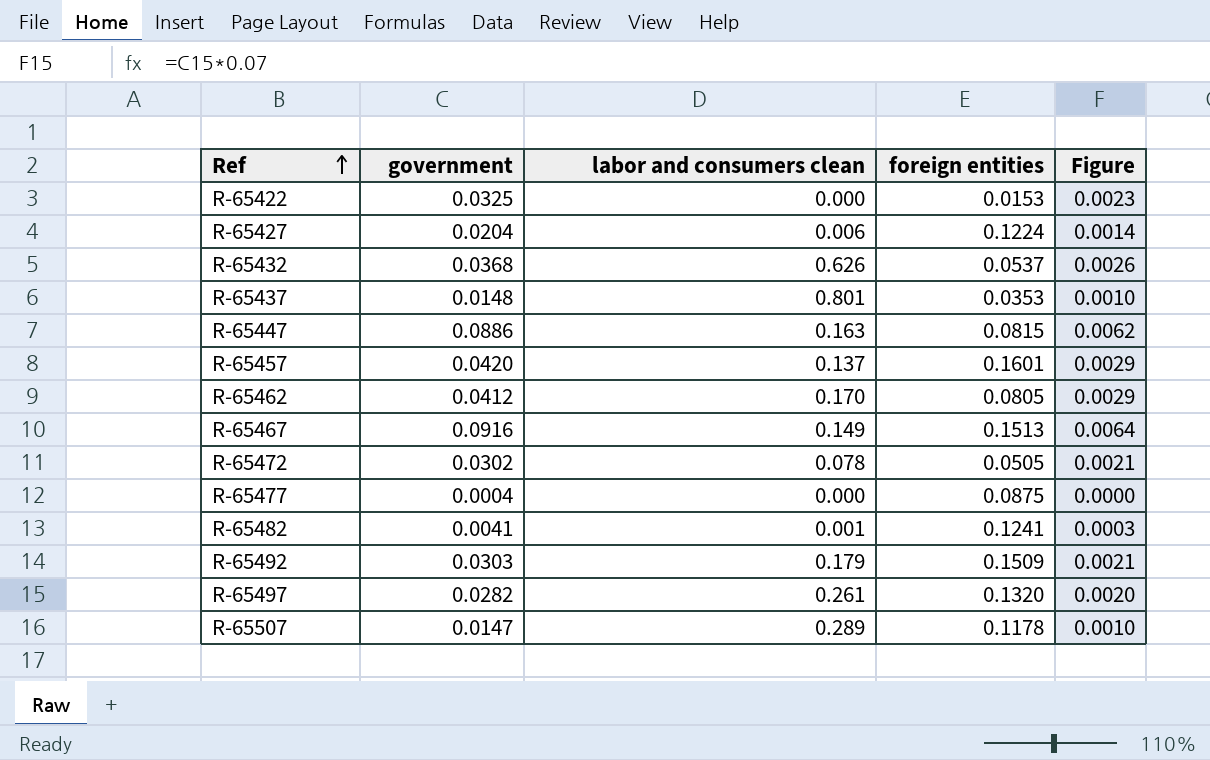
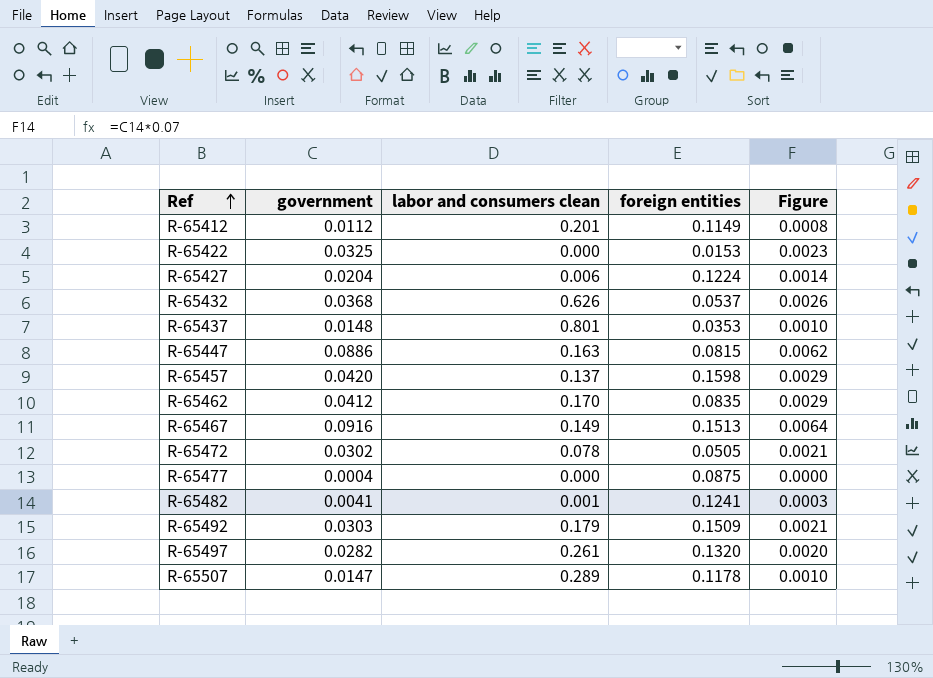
row R-65412: none -> 0.0112 | 0.201 | 0.1149 | 0.0008
R-65457 | foreign entities: 0.1601 -> 0.1598
R-65462 | foreign entities: 0.0805 -> 0.0835

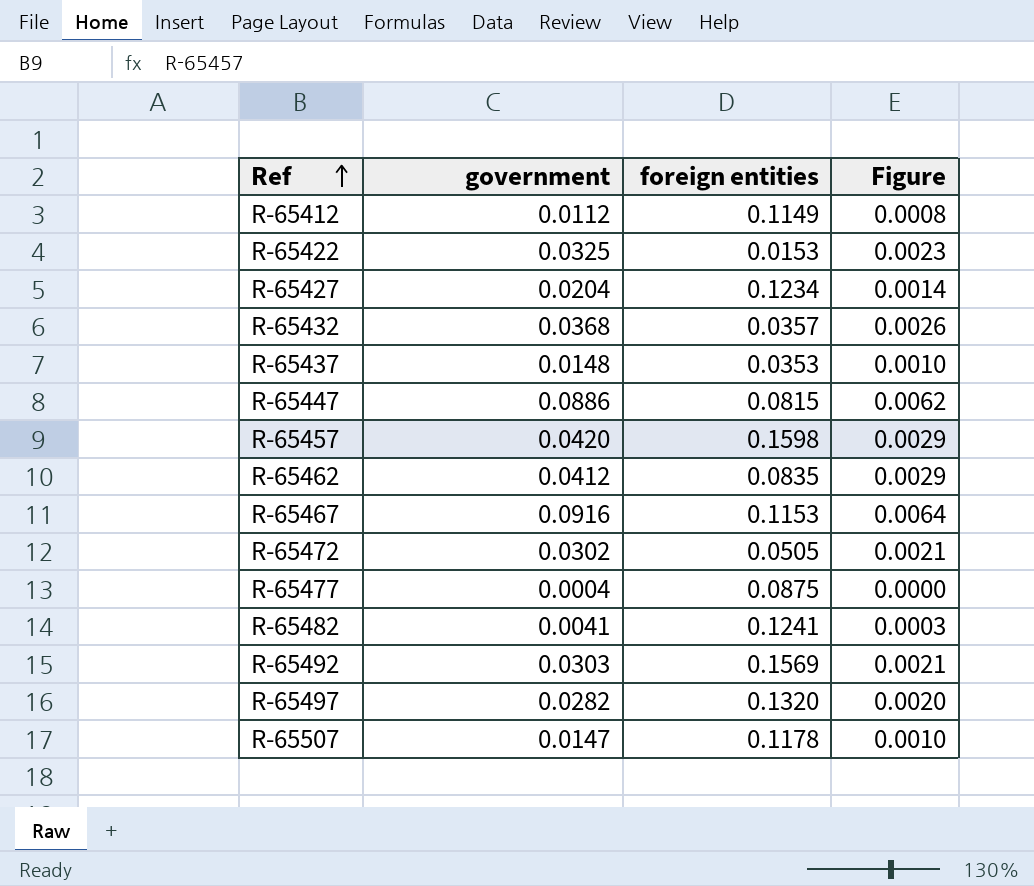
column labor and consumers clean | position: 3 -> none
R-65427 | foreign entities: 0.1224 -> 0.1234
R-65432 | foreign entities: 0.0537 -> 0.0357
R-65467 | foreign entities: 0.1513 -> 0.1153
R-65492 | foreign entities: 0.1509 -> 0.1569

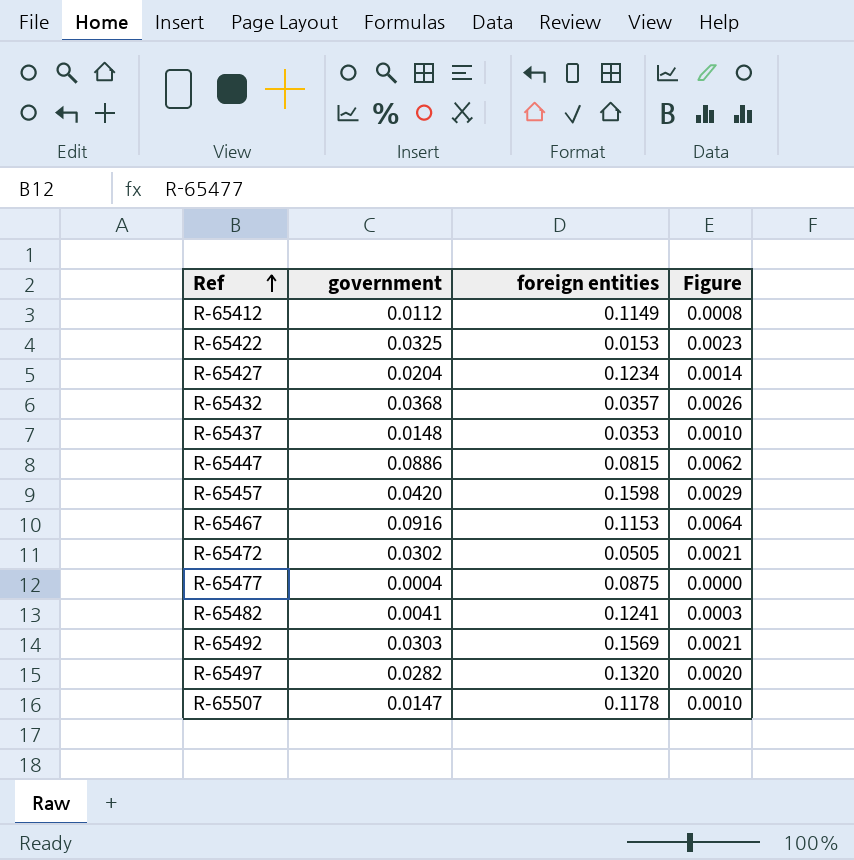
row R-65462: 0.0412 | 0.0835 | 0.0029 -> none

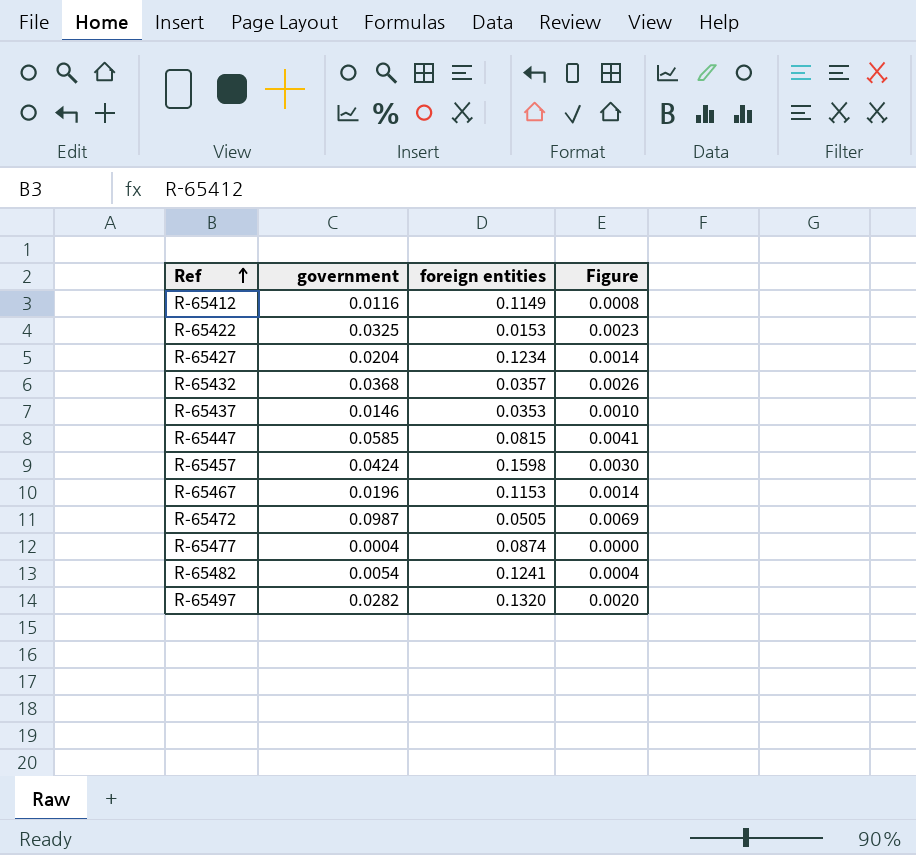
row R-65492: 0.0303 | 0.1569 | 0.0021 -> none
row R-65507: 0.0147 | 0.1178 | 0.0010 -> none
R-65412 | government: 0.0112 -> 0.0116
R-65437 | government: 0.0148 -> 0.0146
R-65447 | government: 0.0886 -> 0.0585
R-65447 | Figure: 0.0062 -> 0.0041
R-65457 | government: 0.0420 -> 0.0424
R-65457 | Figure: 0.0029 -> 0.0030
R-65467 | government: 0.0916 -> 0.0196
R-65467 | Figure: 0.0064 -> 0.0014
R-65472 | government: 0.0302 -> 0.0987
R-65472 | Figure: 0.0021 -> 0.0069
R-65477 | foreign entities: 0.0875 -> 0.0874
R-65482 | government: 0.0041 -> 0.0054
R-65482 | Figure: 0.0003 -> 0.0004

